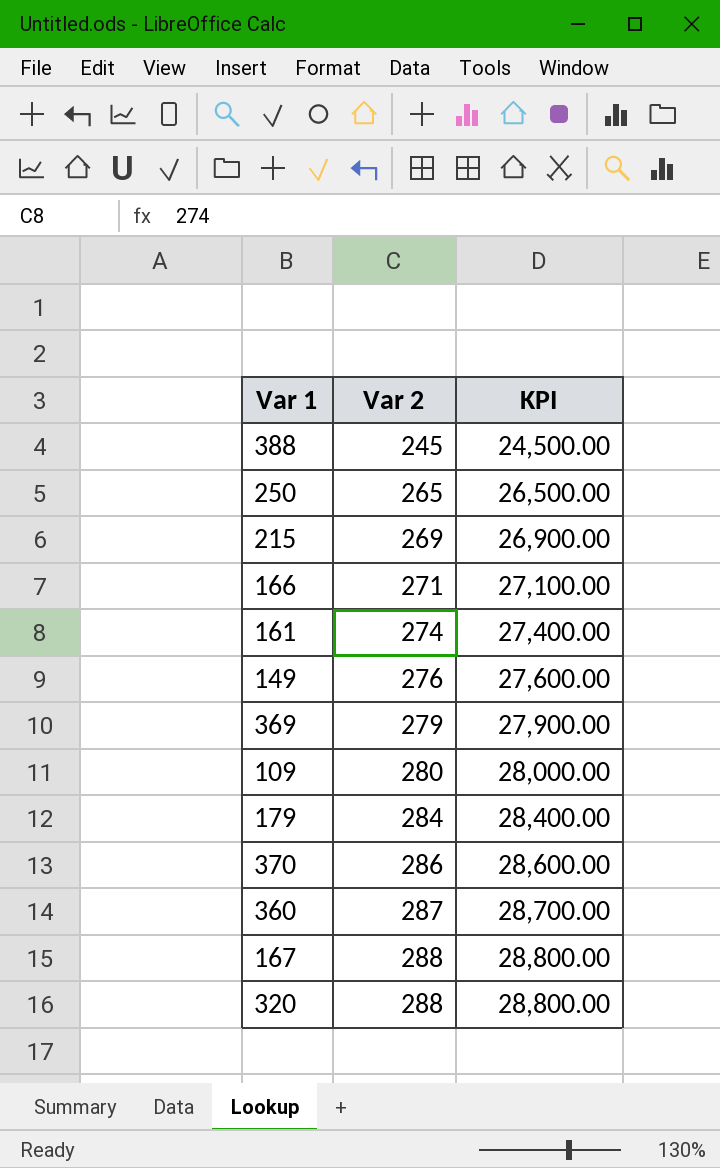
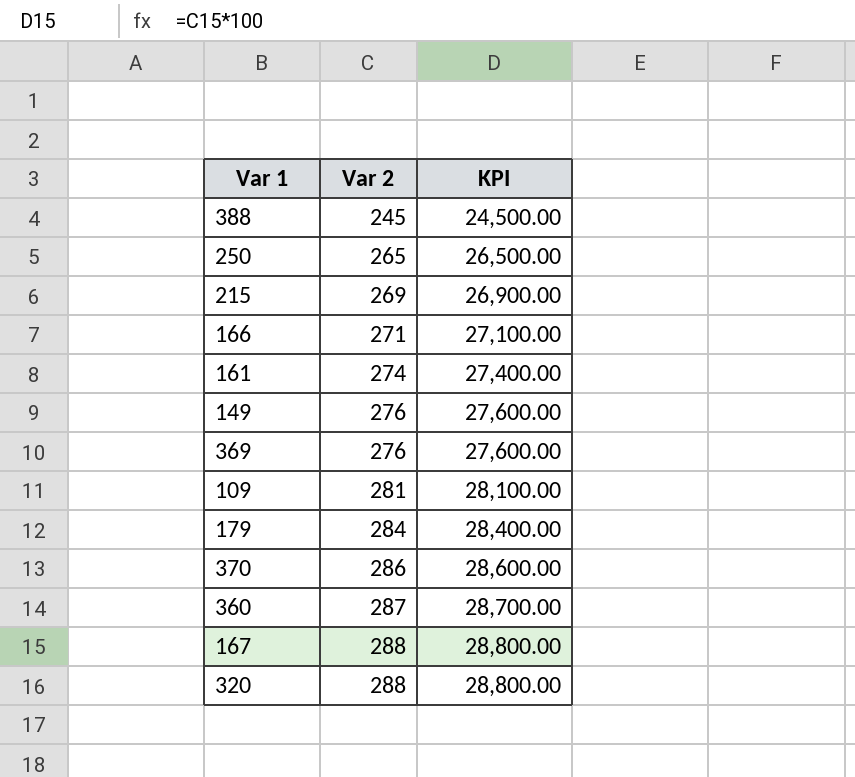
369 | Var 2: 279 -> 276
369 | KPI: 27,900.00 -> 27,600.00
109 | Var 2: 280 -> 281
109 | KPI: 28,000.00 -> 28,100.00

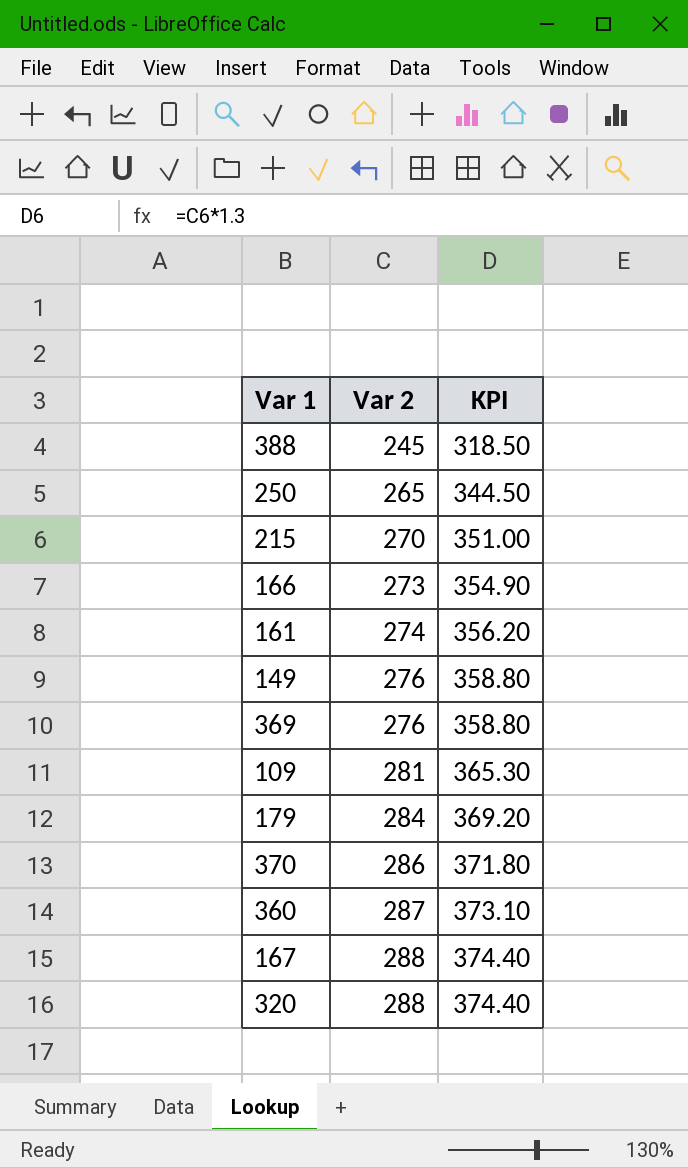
column KPI | formula: [Var 2] * 100 -> [Var 2] * 1.3
215 | Var 2: 269 -> 270
166 | Var 2: 271 -> 273

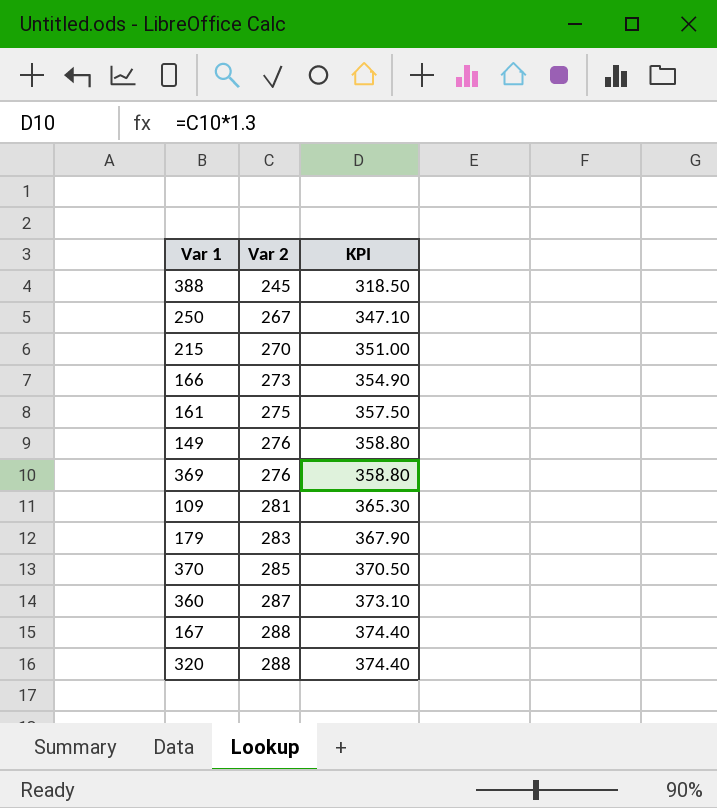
250 | Var 2: 265 -> 267
250 | KPI: 344.50 -> 347.10
161 | Var 2: 274 -> 275
161 | KPI: 356.20 -> 357.50
179 | Var 2: 284 -> 283
179 | KPI: 369.20 -> 367.90
370 | Var 2: 286 -> 285
370 | KPI: 371.80 -> 370.50

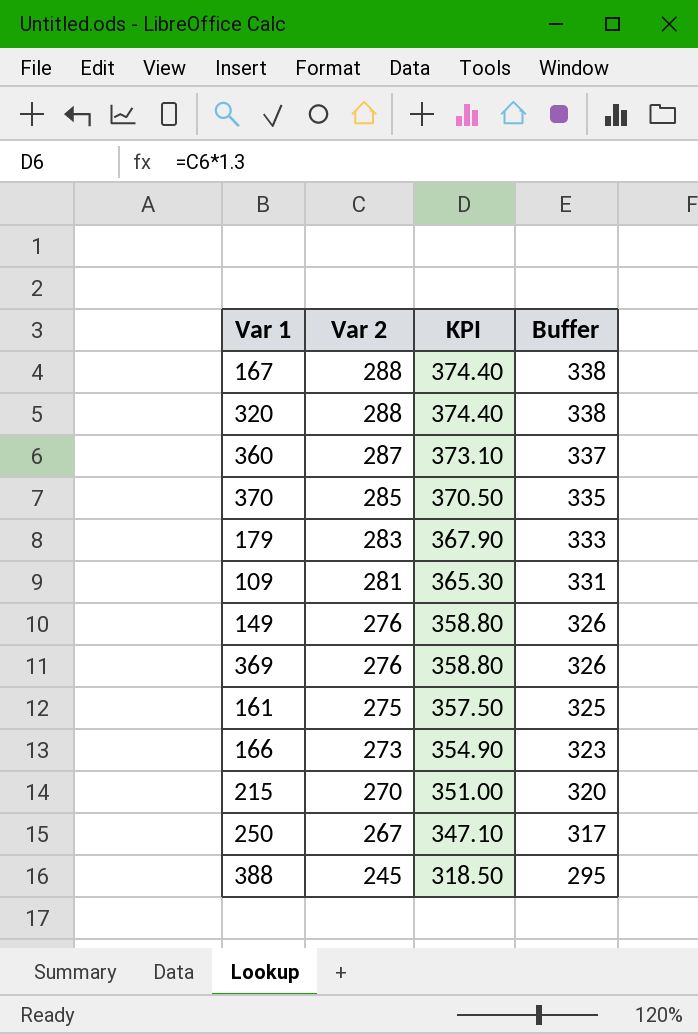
row order: Var 2 ascending -> Var 2 descending
column Buffer | formula: none -> [Var 2] + 50

